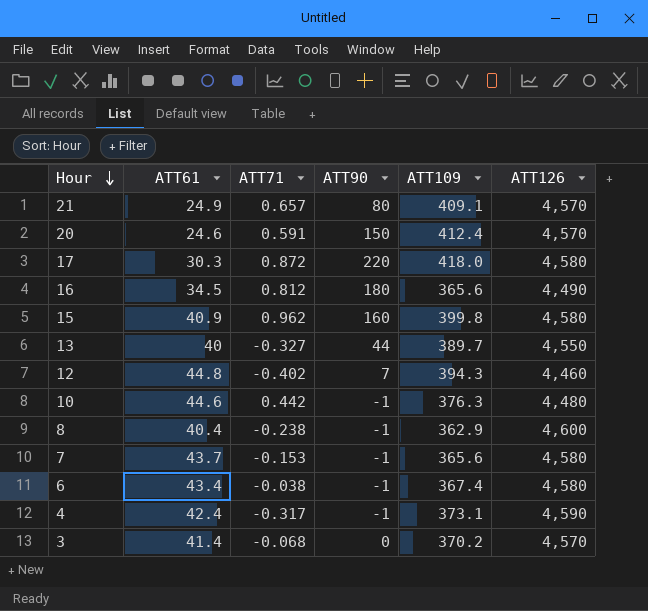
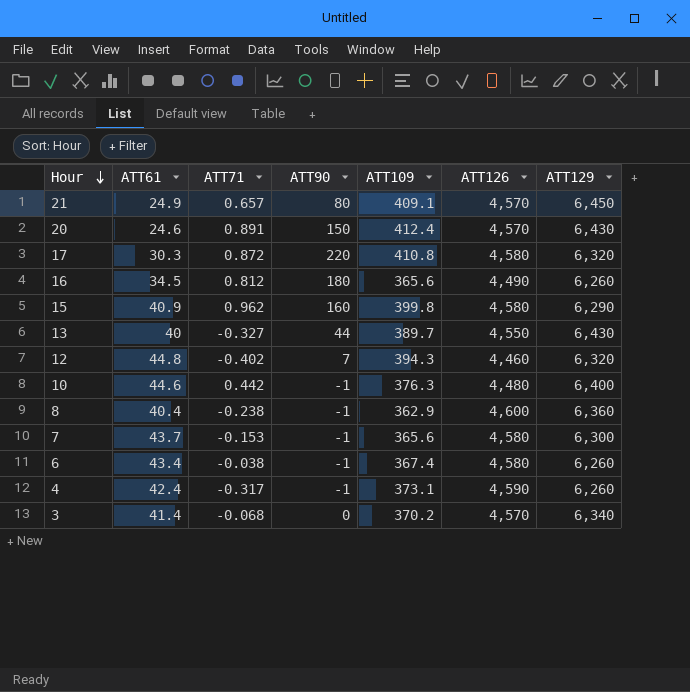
column ATT129 | position: none -> 7
20 | ATT71: 0.591 -> 0.891
17 | ATT109: 418.0 -> 410.8

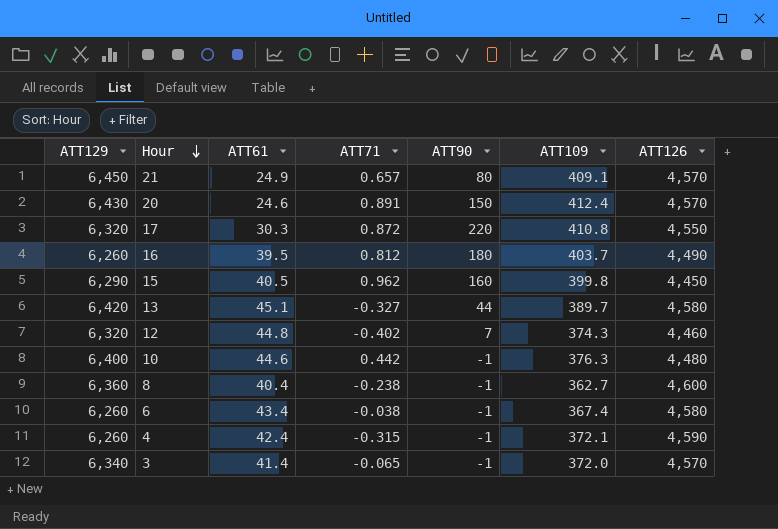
column ATT129 | position: 7 -> 1
row 7: 43.7 | -0.153 | -1 | 365.6 | 4,580 | 6,300 -> none
17 | ATT126: 4,580 -> 4,550
16 | ATT61: 34.5 -> 39.5
16 | ATT109: 365.6 -> 403.7
15 | ATT61: 40.9 -> 40.5
15 | ATT126: 4,580 -> 4,450
13 | ATT129: 6,430 -> 6,420
13 | ATT61: 40 -> 45.1
13 | ATT126: 4,550 -> 4,580
12 | ATT109: 394.3 -> 374.3
8 | ATT109: 362.9 -> 362.7
4 | ATT71: -0.317 -> -0.315
4 | ATT109: 373.1 -> 372.1
3 | ATT71: -0.068 -> -0.065
3 | ATT90: 0 -> -1
3 | ATT109: 370.2 -> 372.0

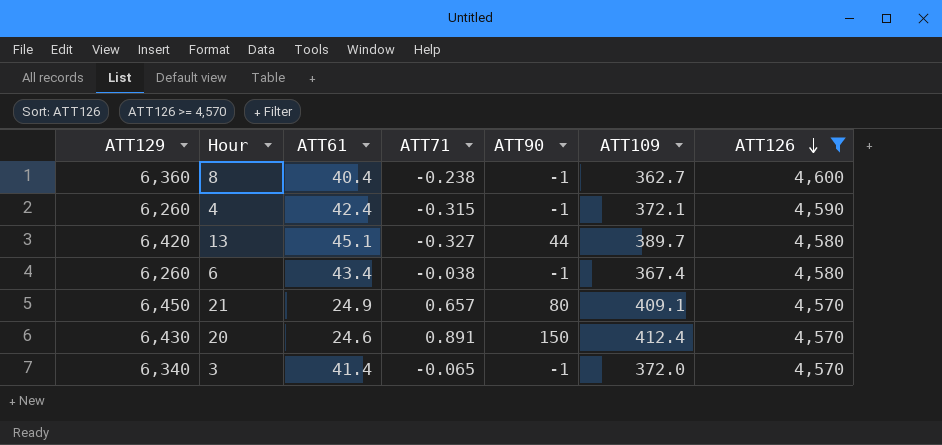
filter: none -> ATT126 >= 4,570
row order: Hour descending -> ATT126 descending

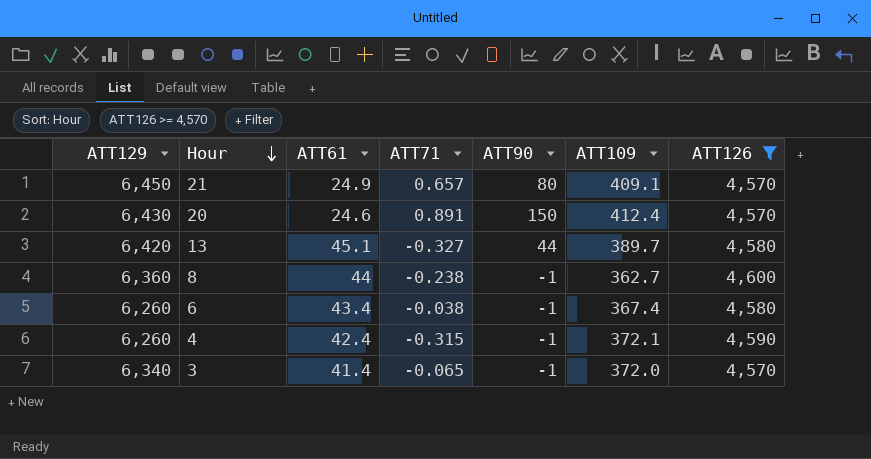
row order: ATT126 descending -> Hour descending
8 | ATT61: 40.4 -> 44

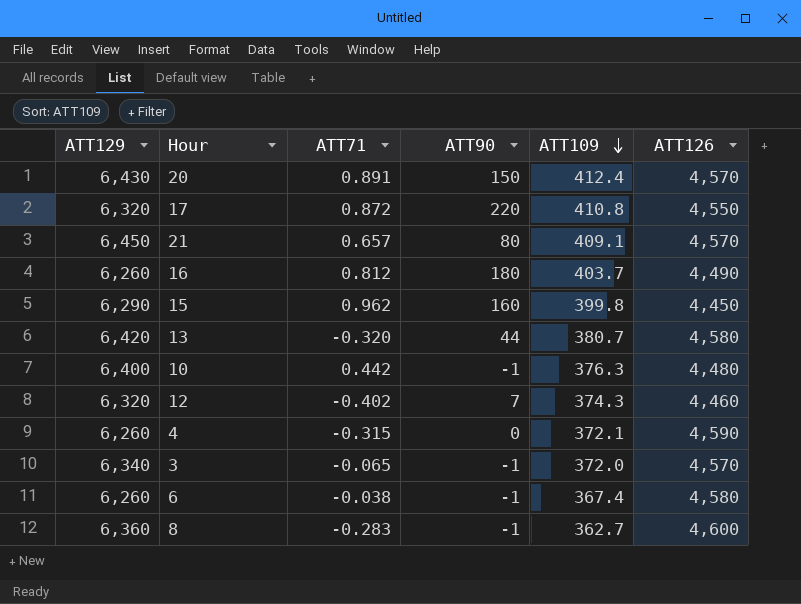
filter: ATT126 >= 4,570 -> none
row order: Hour descending -> ATT109 descending
column ATT61 | position: 3 -> none
13 | ATT71: -0.327 -> -0.320
13 | ATT109: 389.7 -> 380.7
4 | ATT90: -1 -> 0
8 | ATT71: -0.238 -> -0.283

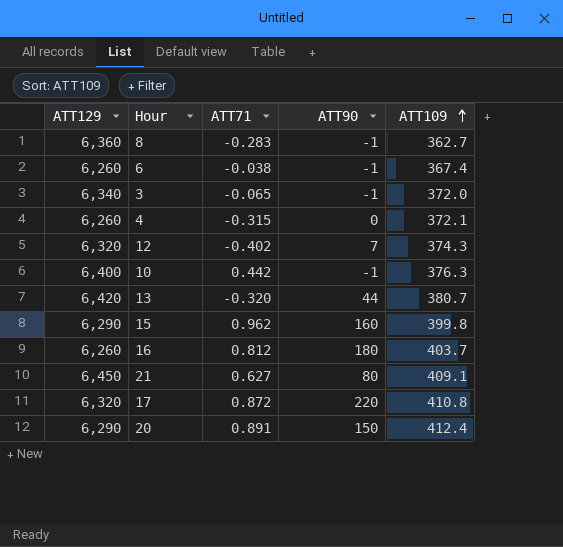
row order: ATT109 descending -> ATT109 ascending
column ATT126 | position: 6 -> none
21 | ATT71: 0.657 -> 0.627
20 | ATT129: 6,430 -> 6,290

